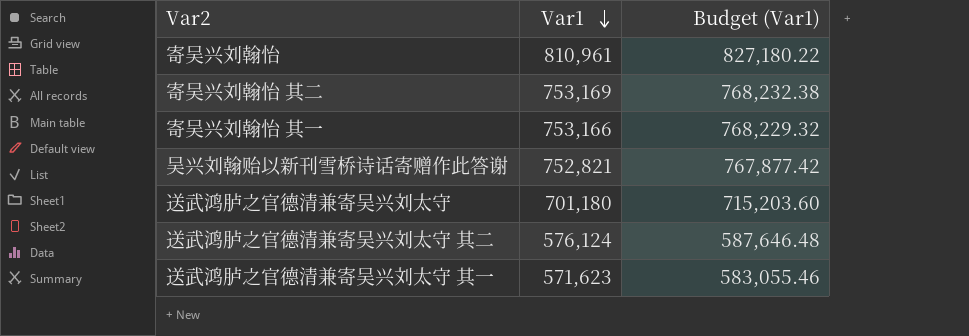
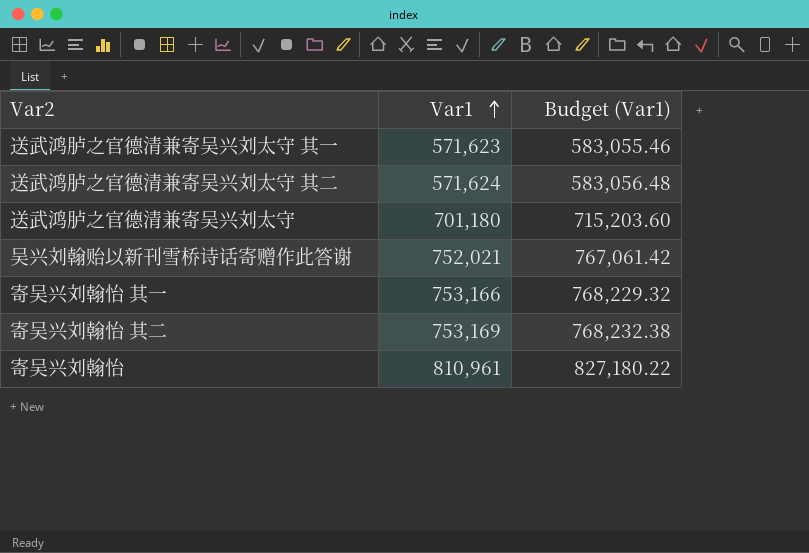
row order: Var1 descending -> Var1 ascending
送武鸿胪之官德清兼寄吴兴刘太守 其二 | Var1: 576,124 -> 571,624
送武鸿胪之官德清兼寄吴兴刘太守 其二 | Budget (Var1): 587,646.48 -> 583,056.48
吴兴刘翰贻以新刊雪桥诗话寄赠作此答谢 | Var1: 752,821 -> 752,021
吴兴刘翰贻以新刊雪桥诗话寄赠作此答谢 | Budget (Var1): 767,877.42 -> 767,061.42

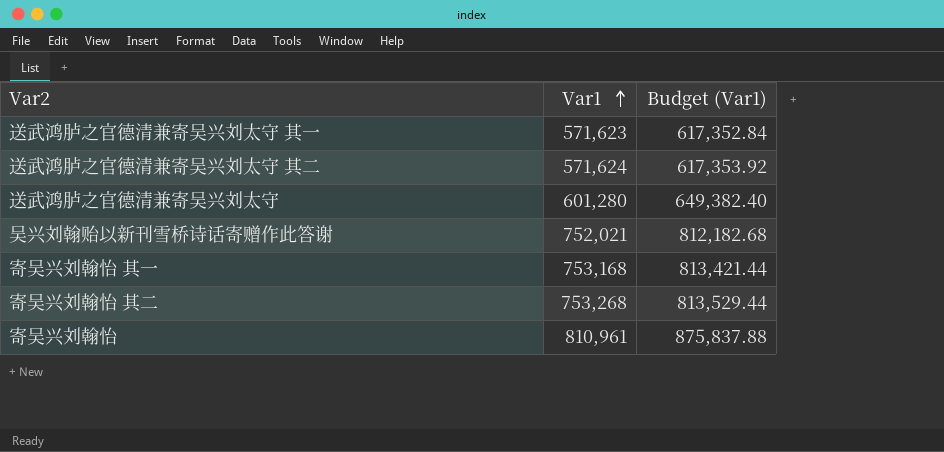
column Budget (Var1) | formula: [Var1] * 1.02 -> [Var1] * 1.08
送武鸿胪之官德清兼寄吴兴刘太守 | Var1: 701,180 -> 601,280
寄吴兴刘翰怡 其一 | Var1: 753,166 -> 753,168
寄吴兴刘翰怡 其二 | Var1: 753,169 -> 753,268

